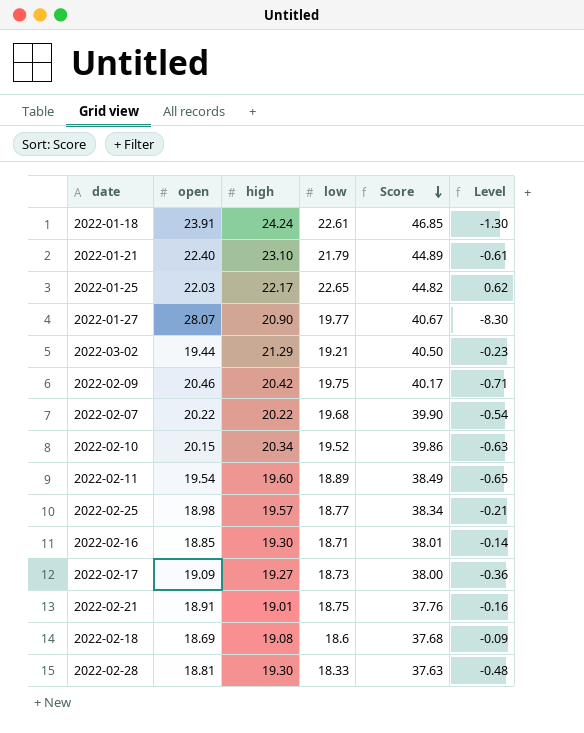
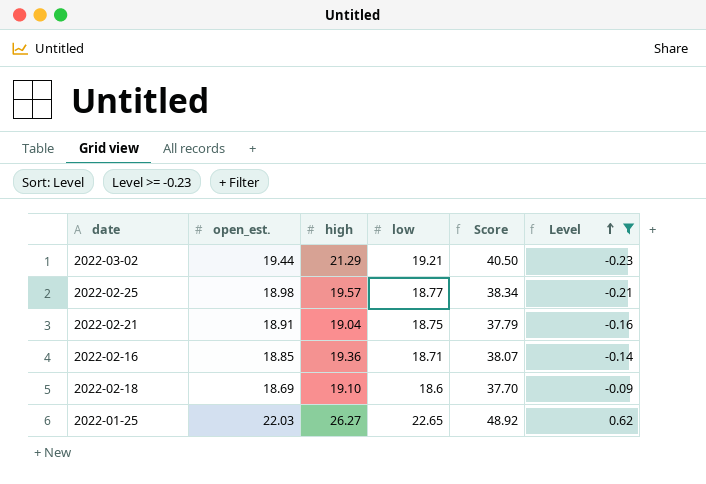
filter: none -> Level >= -0.23
row order: Score descending -> Level ascending
column name: open -> open_est.
2022-02-21 | high: 19.01 -> 19.04
2022-02-21 | Score: 37.76 -> 37.79
2022-02-16 | high: 19.30 -> 19.36
2022-02-16 | Score: 38.01 -> 38.07
2022-02-18 | high: 19.08 -> 19.10
2022-02-18 | Score: 37.68 -> 37.70
2022-01-25 | high: 22.17 -> 26.27
2022-01-25 | Score: 44.82 -> 48.92

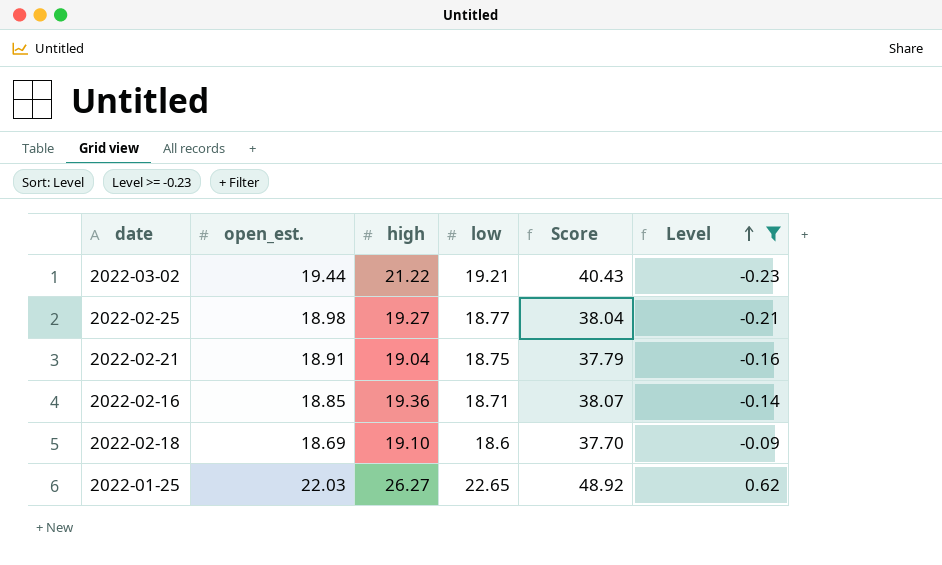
2022-03-02 | high: 21.29 -> 21.22
2022-03-02 | Score: 40.50 -> 40.43
2022-02-25 | high: 19.57 -> 19.27
2022-02-25 | Score: 38.34 -> 38.04

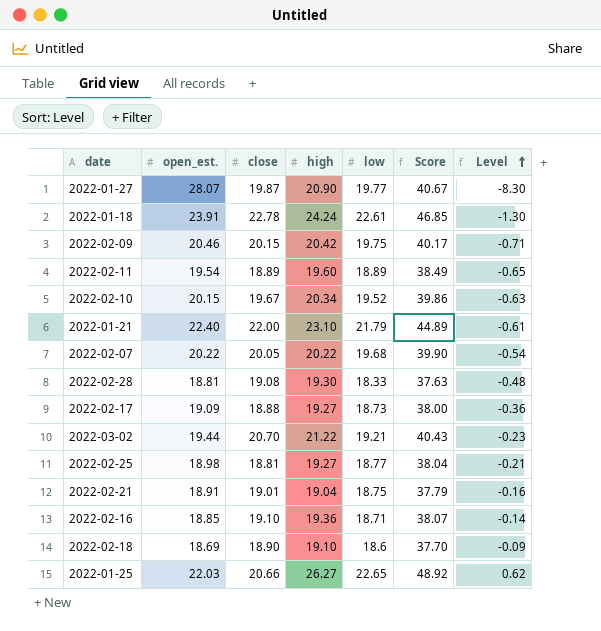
filter: Level >= -0.23 -> none
column close | position: none -> 3

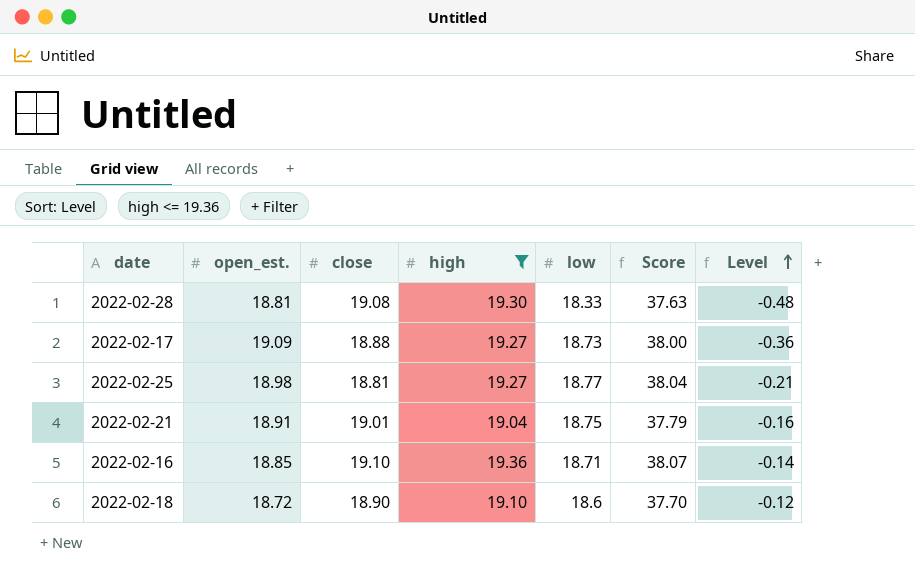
filter: none -> high <= 19.36
2022-02-18 | open_est.: 18.69 -> 18.72
2022-02-18 | Level: -0.09 -> -0.12

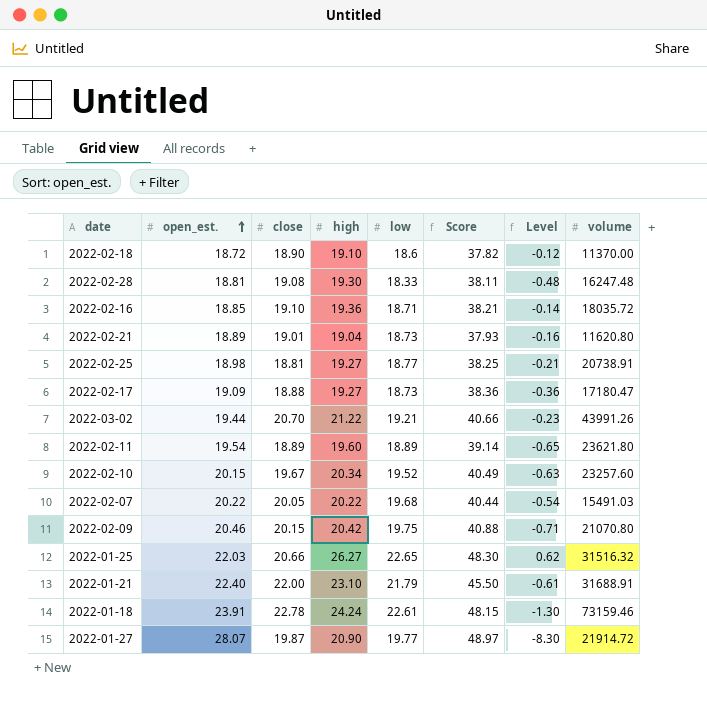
filter: high <= 19.36 -> none
row order: Level ascending -> open_est. ascending
column Score | formula: [high] + [low] -> [open_est.] + [high]
column volume | position: none -> 8
2022-02-21 | open_est.: 18.91 -> 18.89
2022-02-21 | low: 18.75 -> 18.73

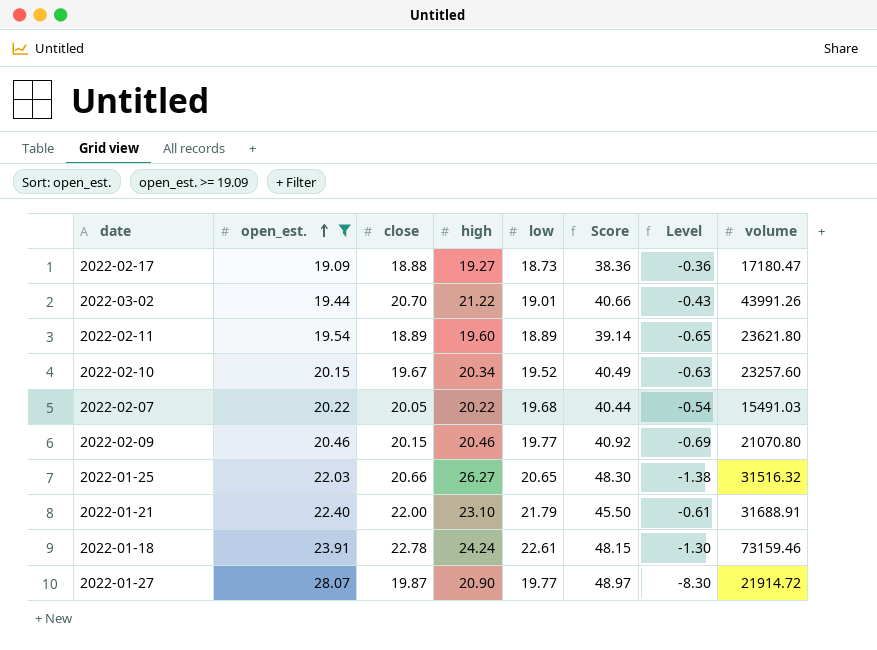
filter: none -> open_est. >= 19.09
2022-03-02 | low: 19.21 -> 19.01
2022-03-02 | Level: -0.23 -> -0.43
2022-02-09 | high: 20.42 -> 20.46
2022-02-09 | low: 19.75 -> 19.77
2022-02-09 | Score: 40.88 -> 40.92
2022-02-09 | Level: -0.71 -> -0.69
2022-01-25 | low: 22.65 -> 20.65
2022-01-25 | Level: 0.62 -> -1.38

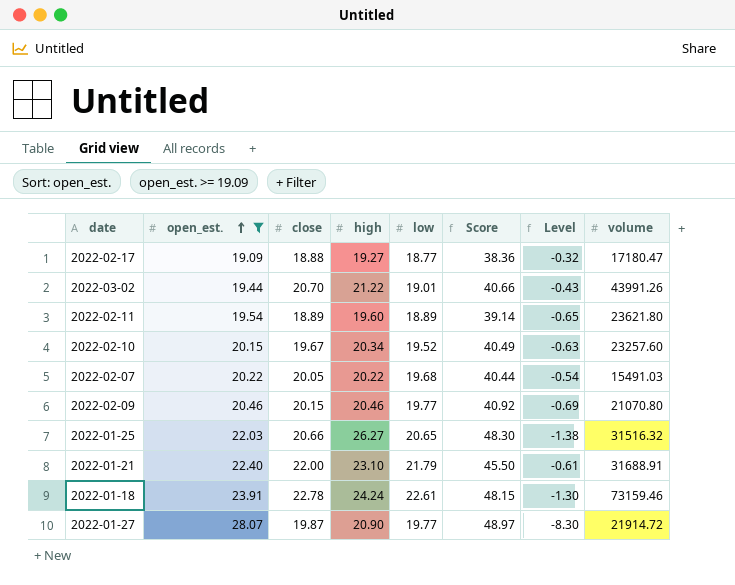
2022-02-17 | low: 18.73 -> 18.77
2022-02-17 | Level: -0.36 -> -0.32

